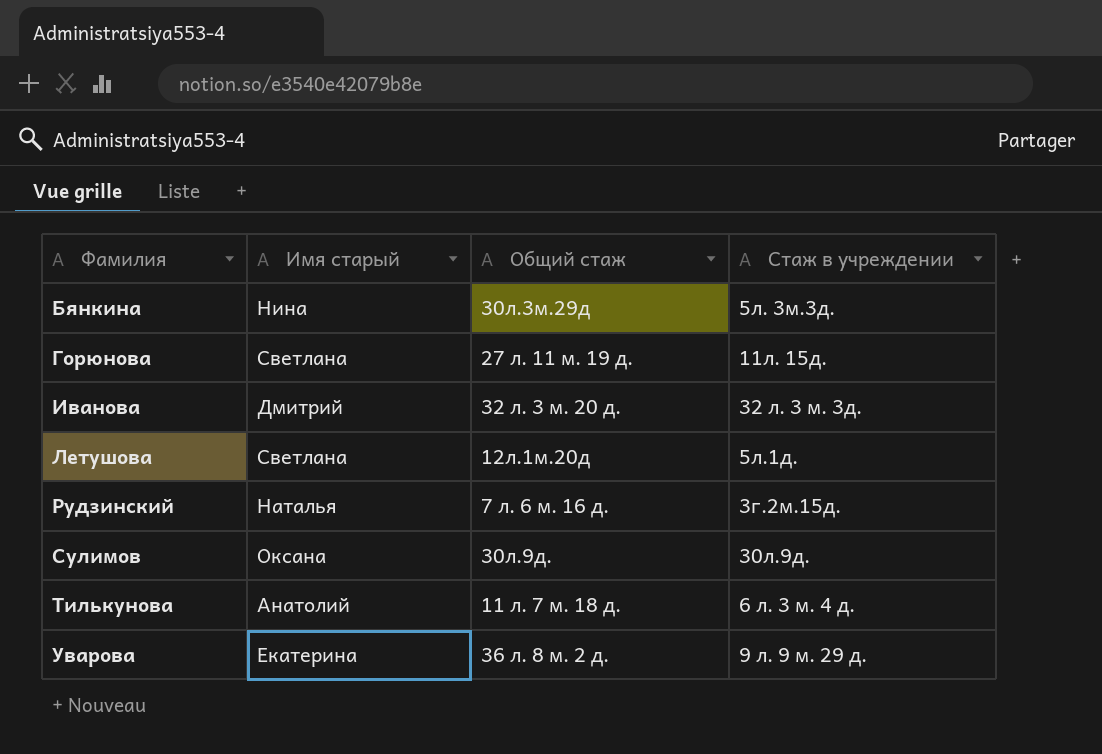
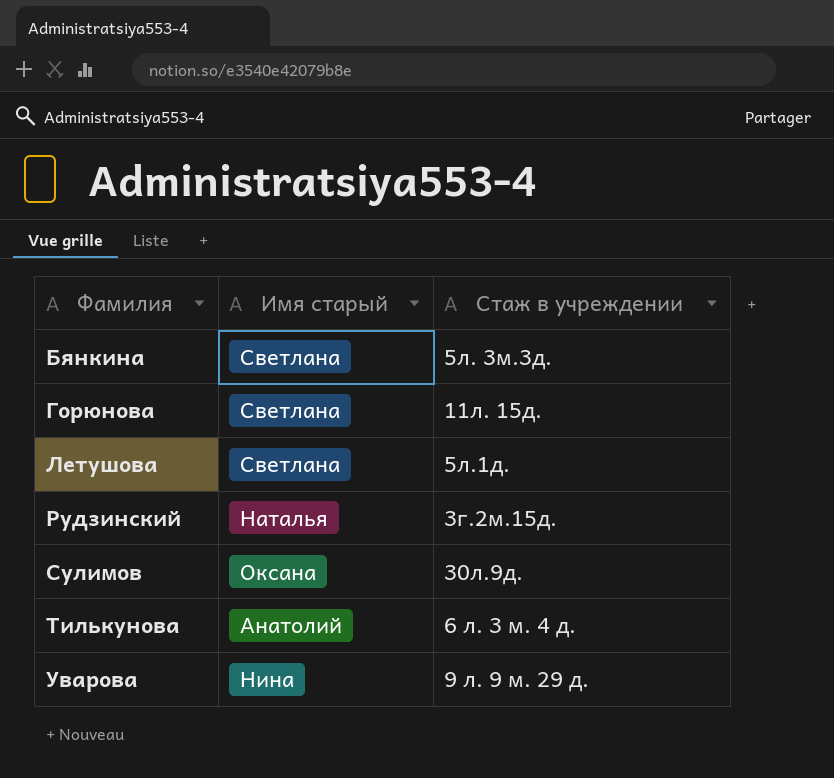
column Общий стаж | position: 3 -> none
row Иванова: Дмитрий | 32 л. 3 м. 20 д. | 32 л. 3 м. 3д. -> none
Бянкина | Имя старый: Нина -> Светлана
Уварова | Имя старый: Екатерина -> Нина

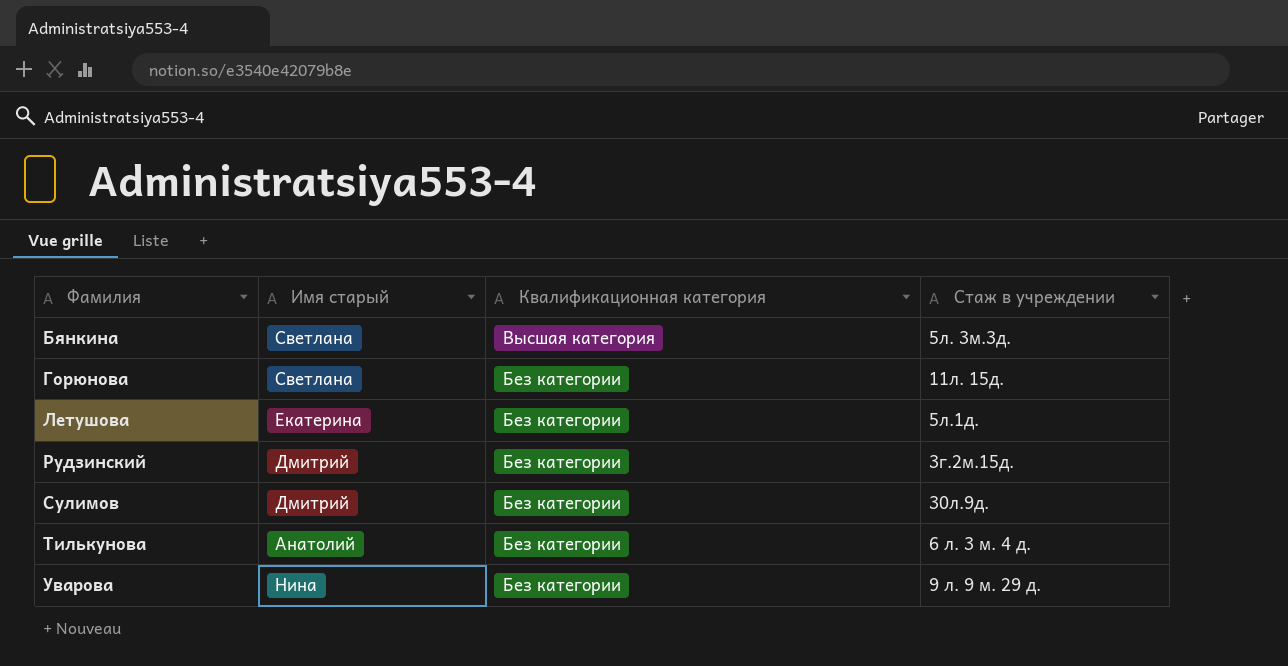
column Квалификационная категория | position: none -> 3
Летушова | Имя старый: Светлана -> Екатерина
Рудзинский | Имя старый: Наталья -> Дмитрий
Сулимов | Имя старый: Оксана -> Дмитрий

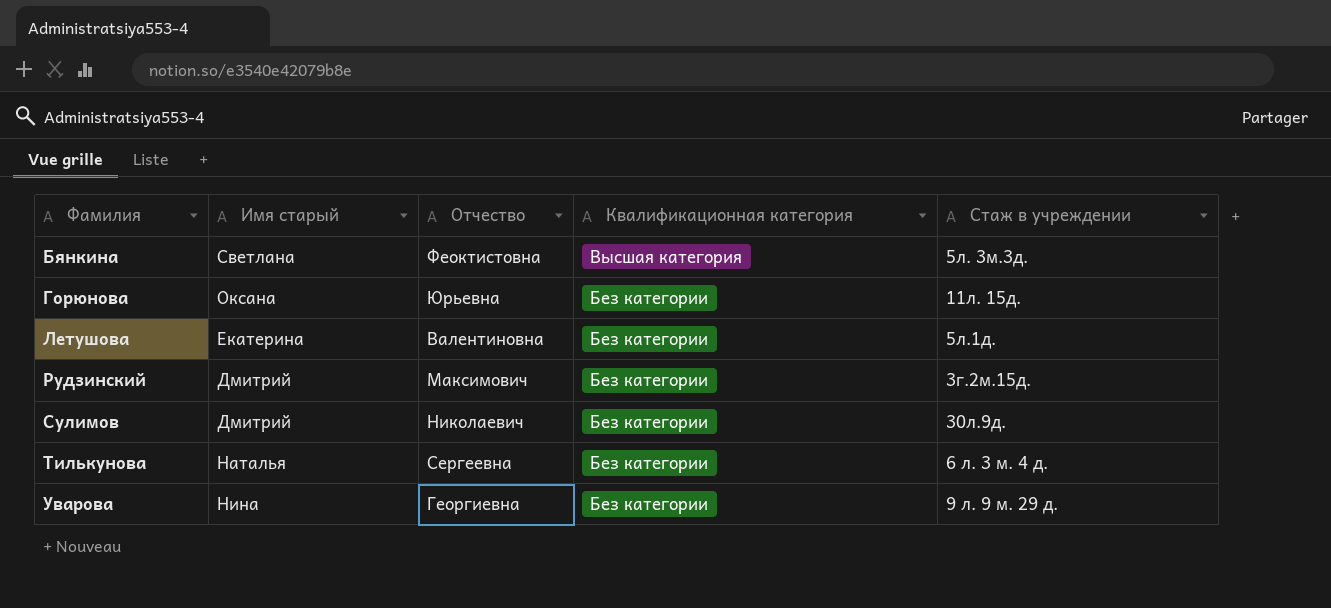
column Отчество | position: none -> 3
Горюнова | Имя старый: Светлана -> Оксана
Тилькунова | Имя старый: Анатолий -> Наталья

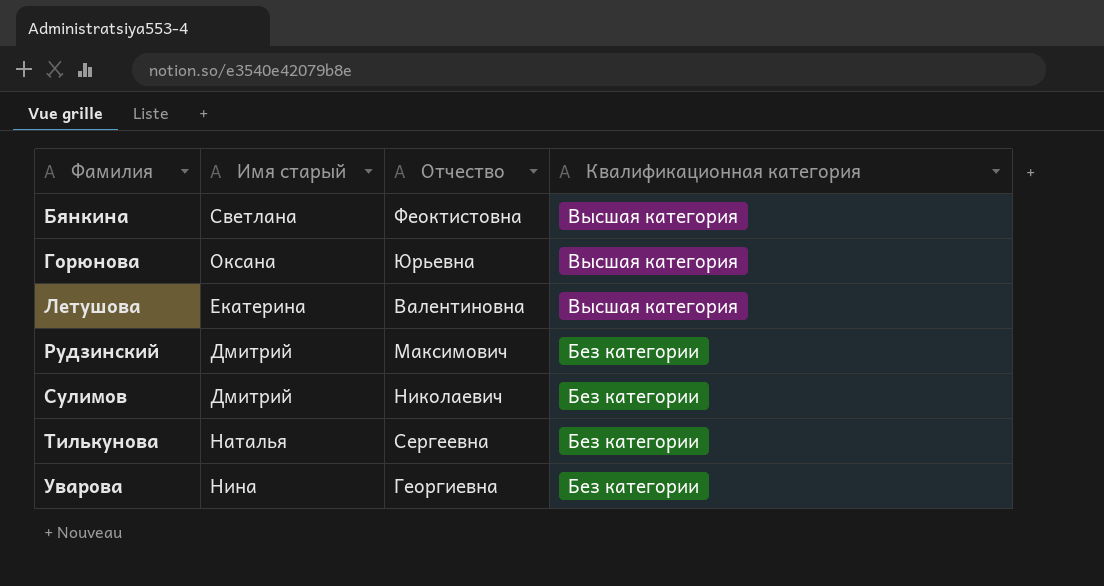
column Стаж в учреждении | position: 5 -> none
Горюнова | Квалификационная категория: Без категории -> Высшая категория
Летушова | Квалификационная категория: Без категории -> Высшая категория

